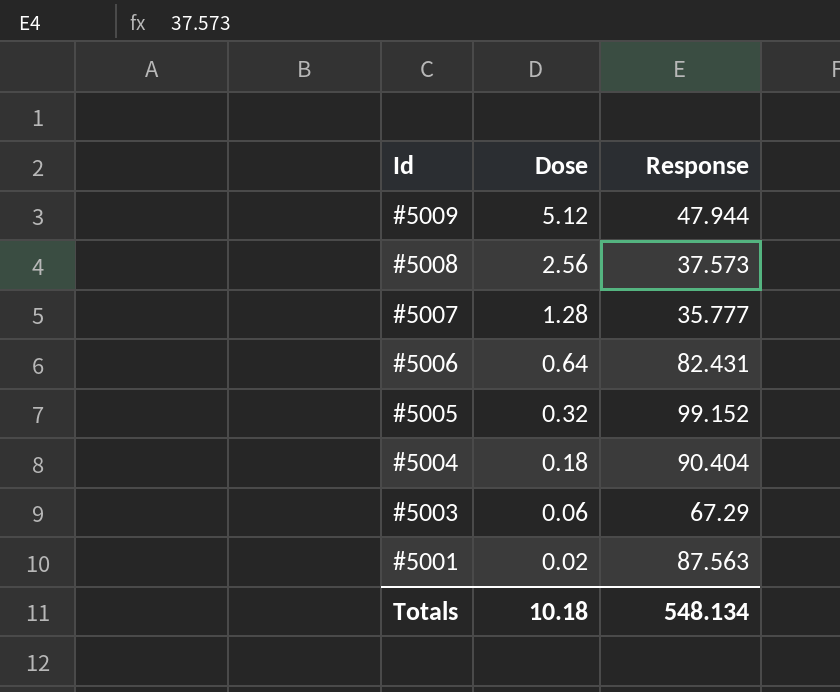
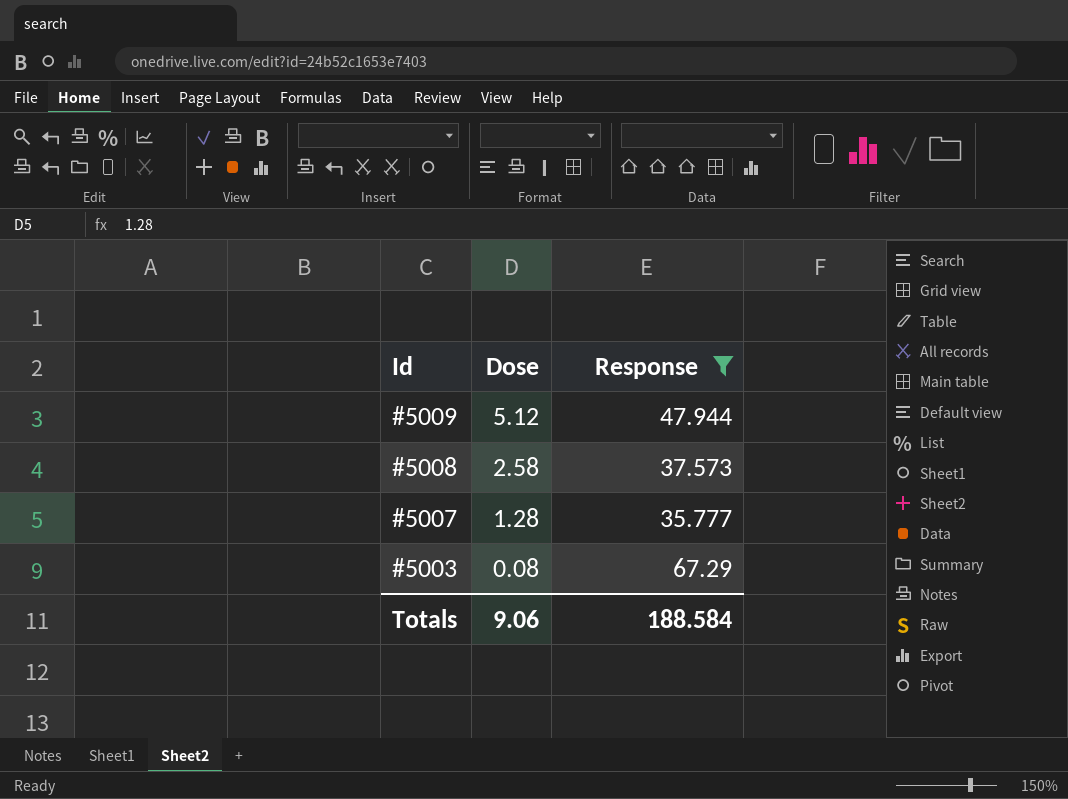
filter: none -> Response <= 67.29
#5008 | Dose: 2.56 -> 2.58
#5003 | Dose: 0.06 -> 0.08
Totals | Dose: 10.18 -> 9.06
Totals | Response: 548.134 -> 188.584

